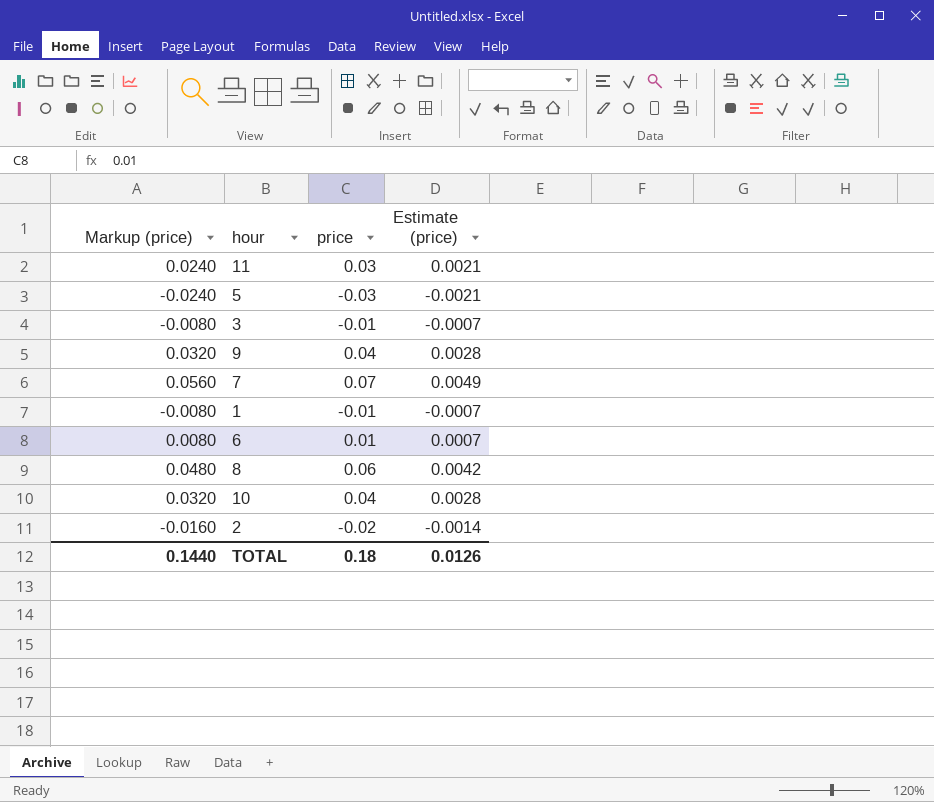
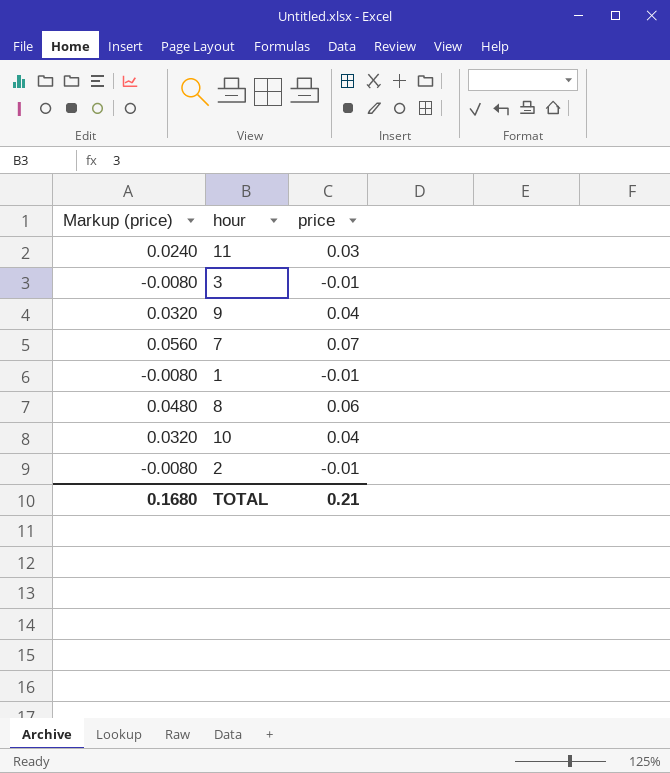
column Estimate (price) | formula: [price] * 0.07 -> none
row 5: -0.0240 | -0.03 | -0.0021 -> none
row 6: 0.0080 | 0.01 | 0.0007 -> none
2 | Markup (price): -0.0160 -> -0.0080
2 | price: -0.02 -> -0.01
TOTAL | Markup (price): 0.1440 -> 0.1680
TOTAL | price: 0.18 -> 0.21

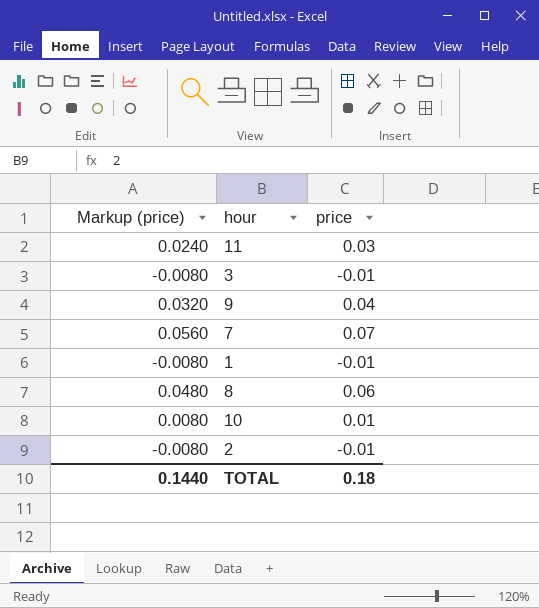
10 | Markup (price): 0.0320 -> 0.0080
10 | price: 0.04 -> 0.01
TOTAL | Markup (price): 0.1680 -> 0.1440
TOTAL | price: 0.21 -> 0.18

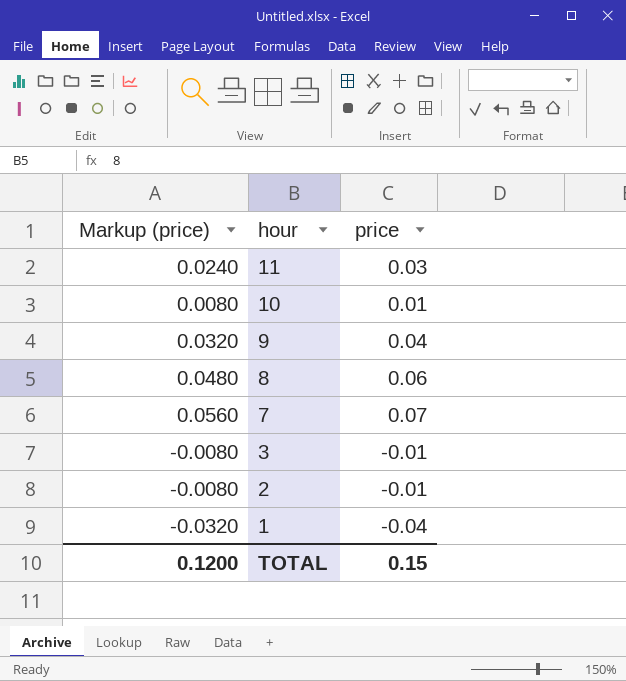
row order: none -> hour descending
1 | Markup (price): -0.0080 -> -0.0320
1 | price: -0.01 -> -0.04
TOTAL | Markup (price): 0.1440 -> 0.1200
TOTAL | price: 0.18 -> 0.15

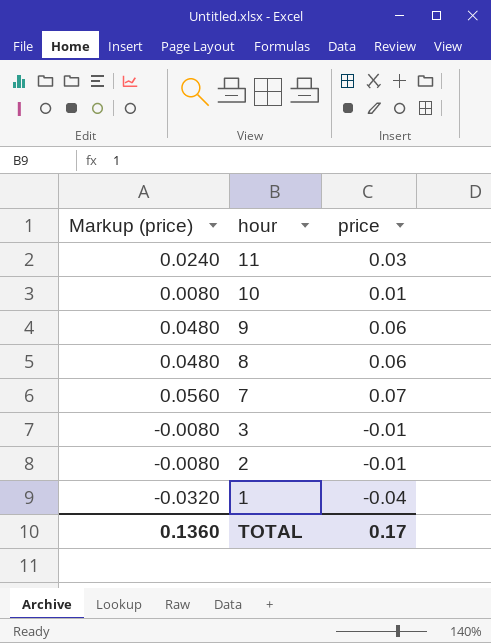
9 | Markup (price): 0.0320 -> 0.0480
9 | price: 0.04 -> 0.06
TOTAL | Markup (price): 0.1200 -> 0.1360
TOTAL | price: 0.15 -> 0.17

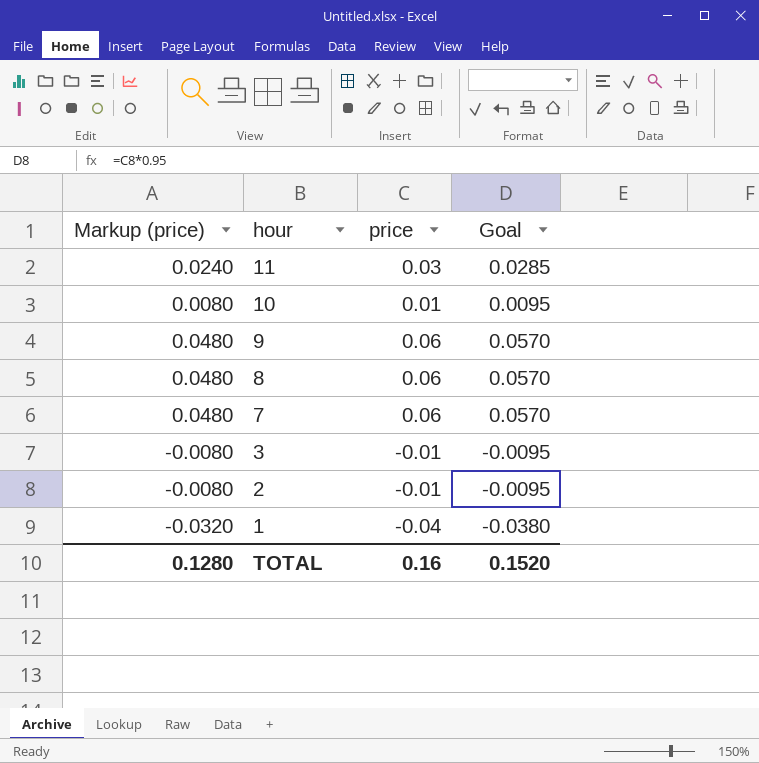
column Goal | formula: none -> [price] * 0.95
7 | Markup (price): 0.0560 -> 0.0480
7 | price: 0.07 -> 0.06
TOTAL | Markup (price): 0.1360 -> 0.1280
TOTAL | price: 0.17 -> 0.16

